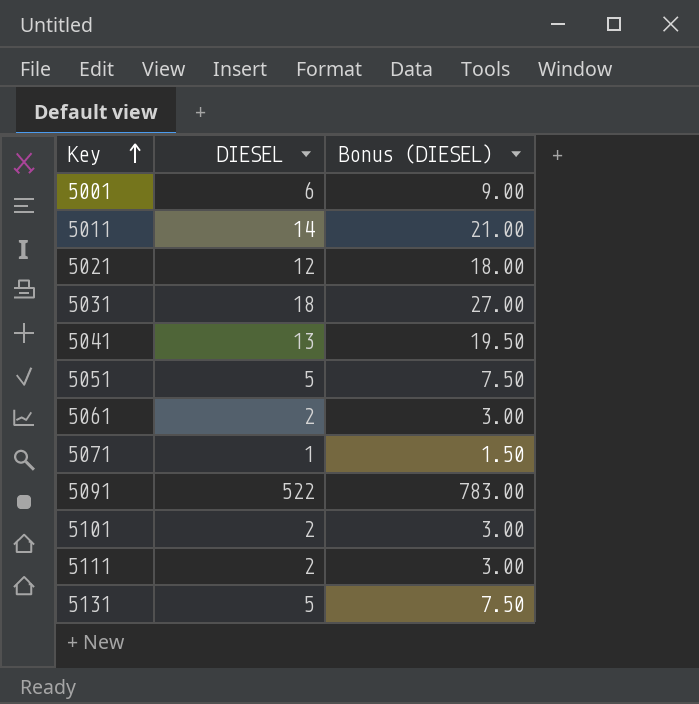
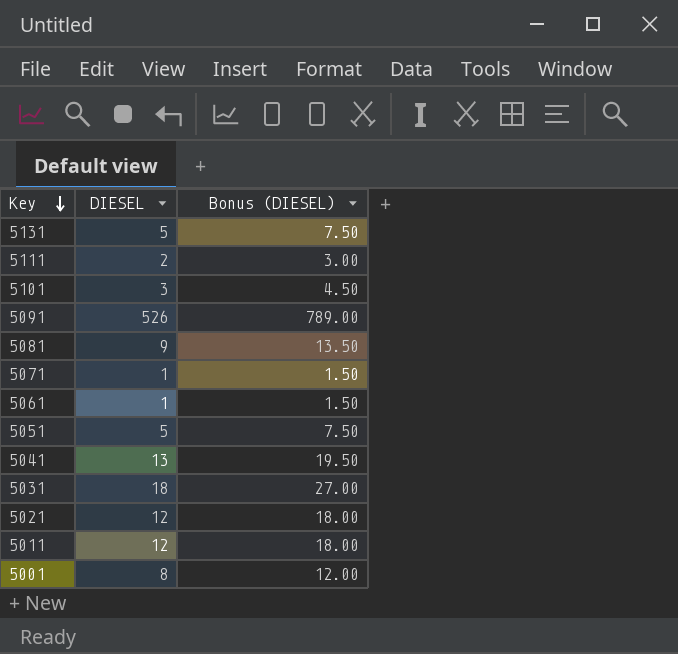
row order: Key ascending -> Key descending
5101 | DIESEL: 2 -> 3
5101 | Bonus (DIESEL): 3.00 -> 4.50
5091 | DIESEL: 522 -> 526
5091 | Bonus (DIESEL): 783.00 -> 789.00
row 5081: none -> 9 | 13.50
5061 | DIESEL: 2 -> 1
5061 | Bonus (DIESEL): 3.00 -> 1.50
5011 | DIESEL: 14 -> 12
5011 | Bonus (DIESEL): 21.00 -> 18.00
5001 | DIESEL: 6 -> 8
5001 | Bonus (DIESEL): 9.00 -> 12.00

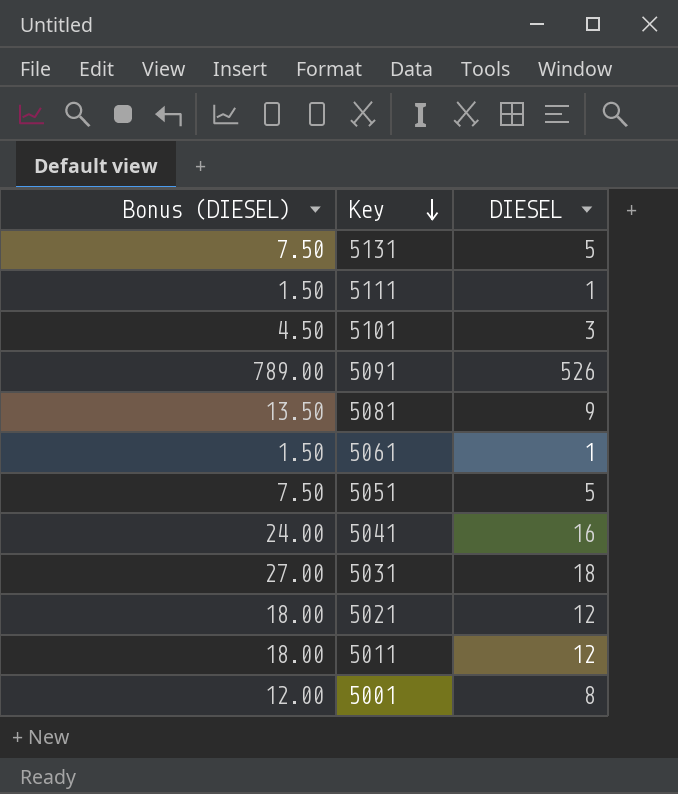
column Bonus (DIESEL) | position: 3 -> 1
row 5071: 1 | 1.50 -> none
5111 | Bonus (DIESEL): 3.00 -> 1.50
5111 | DIESEL: 2 -> 1
5041 | Bonus (DIESEL): 19.50 -> 24.00
5041 | DIESEL: 13 -> 16

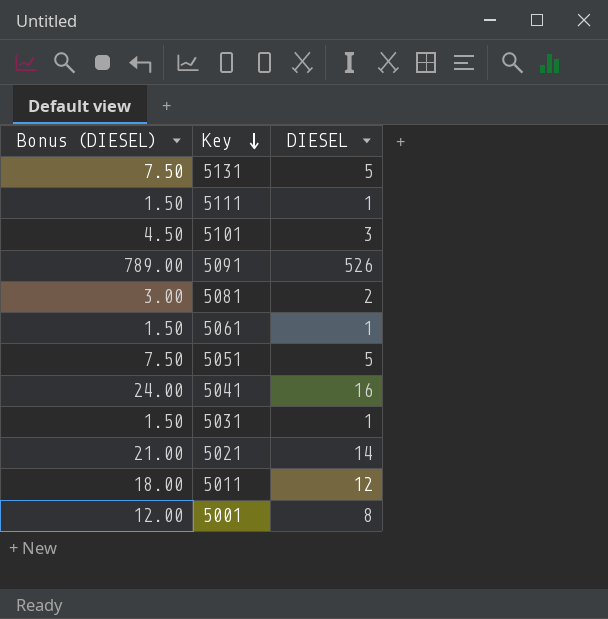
5081 | Bonus (DIESEL): 13.50 -> 3.00
5081 | DIESEL: 9 -> 2
5031 | Bonus (DIESEL): 27.00 -> 1.50
5031 | DIESEL: 18 -> 1
5021 | Bonus (DIESEL): 18.00 -> 21.00
5021 | DIESEL: 12 -> 14

